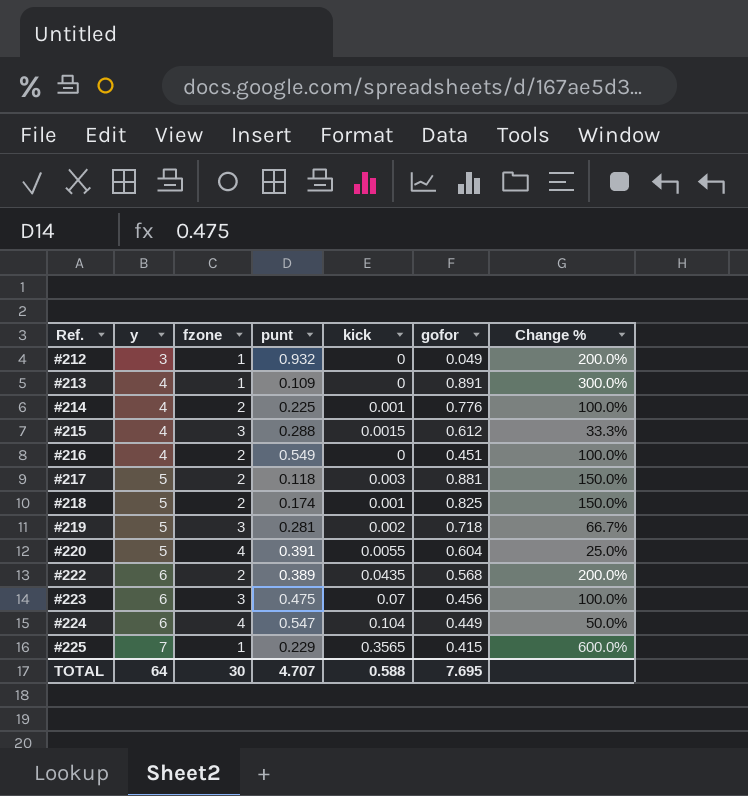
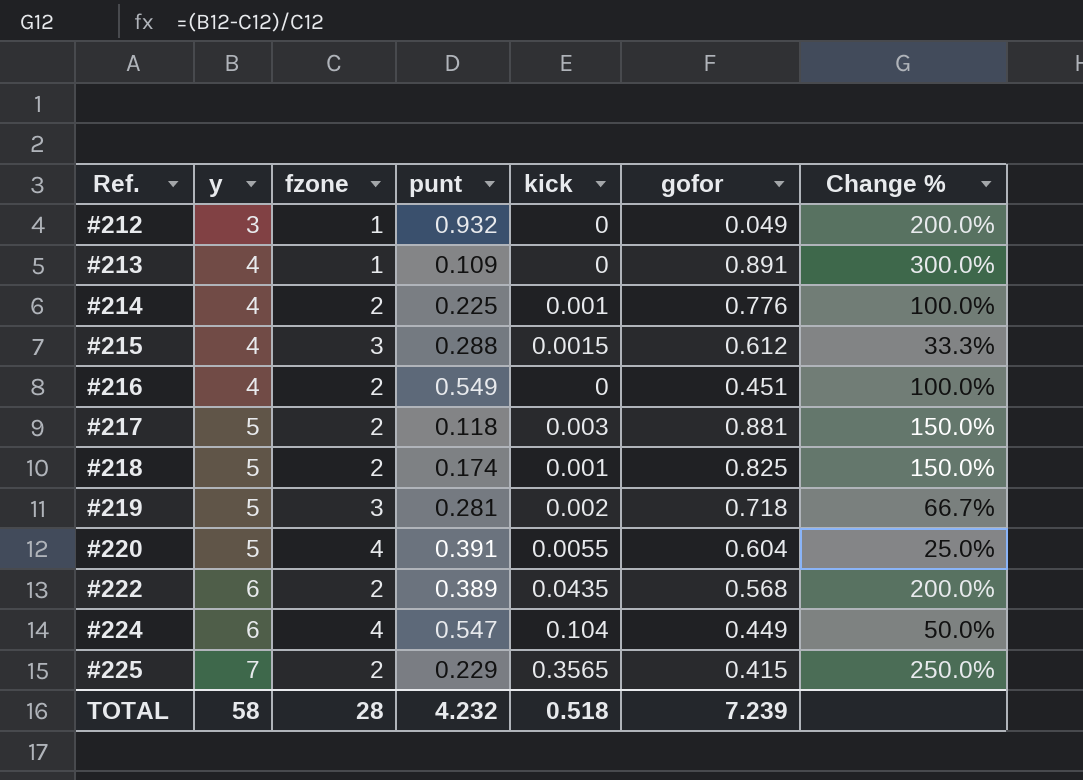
row #223: 6 | 3 | 0.475 | 0.07 | 0.456 | 100.0% -> none
#225 | fzone: 1 -> 2
#225 | Change %: 600.0% -> 250.0%
TOTAL | y: 64 -> 58
TOTAL | fzone: 30 -> 28
TOTAL | punt: 4.707 -> 4.232
TOTAL | kick: 0.588 -> 0.518
TOTAL | gofor: 7.695 -> 7.239

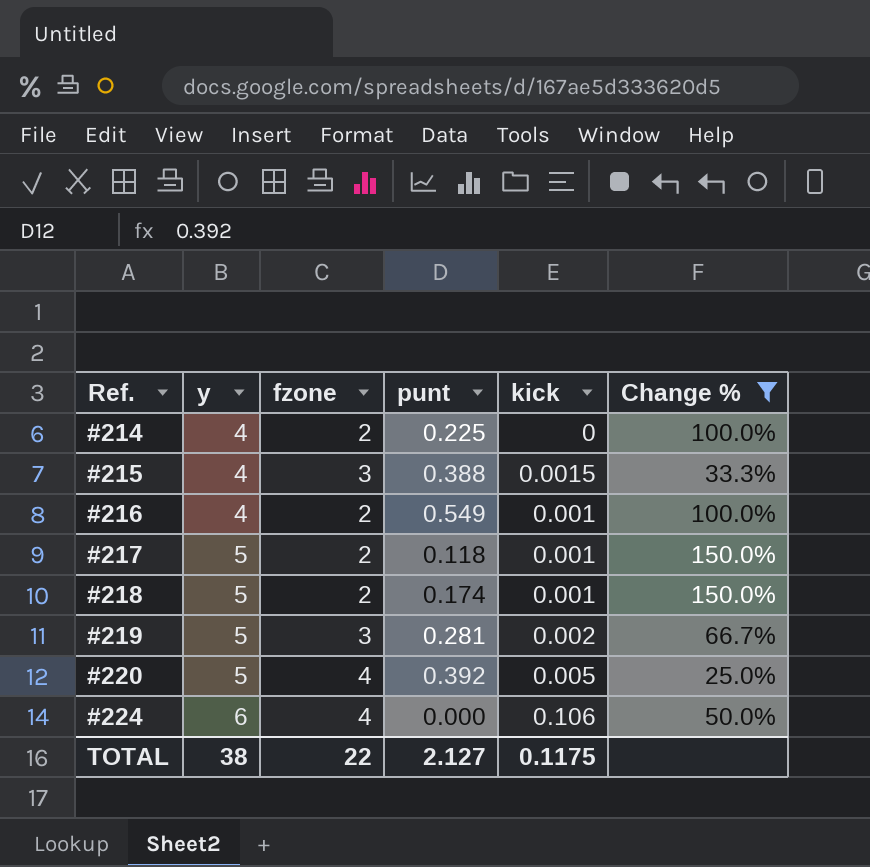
filter: none -> Change % <= 150.0%
column gofor | position: 6 -> none
#214 | kick: 0.001 -> 0
#215 | punt: 0.288 -> 0.388
#216 | kick: 0 -> 0.001
#217 | kick: 0.003 -> 0.001
#220 | punt: 0.391 -> 0.392
#220 | kick: 0.0055 -> 0.005
#224 | punt: 0.547 -> 0.000
#224 | kick: 0.104 -> 0.106
TOTAL | y: 58 -> 38
TOTAL | fzone: 28 -> 22
TOTAL | punt: 4.232 -> 2.127
TOTAL | kick: 0.518 -> 0.1175

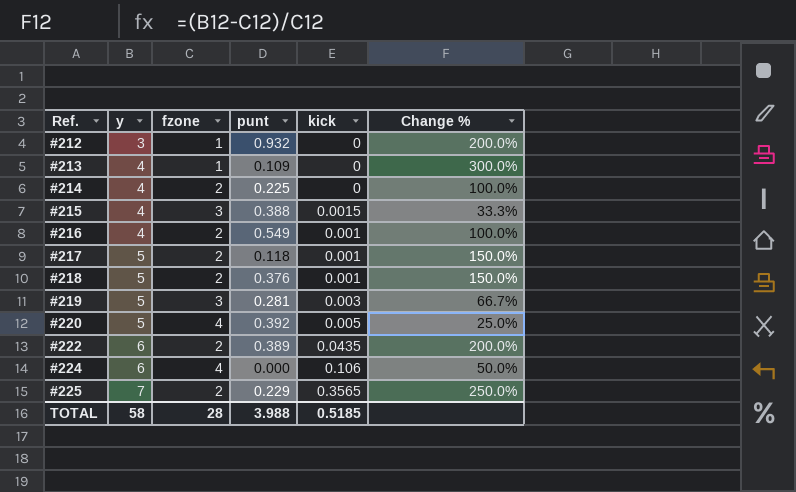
filter: Change % <= 150.0% -> none
#218 | punt: 0.174 -> 0.376
#219 | kick: 0.002 -> 0.003
TOTAL | y: 38 -> 58
TOTAL | fzone: 22 -> 28
TOTAL | punt: 2.127 -> 3.988
TOTAL | kick: 0.1175 -> 0.5185

